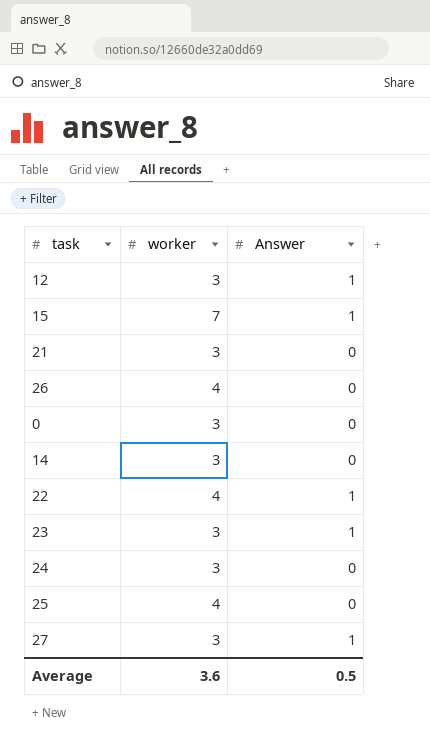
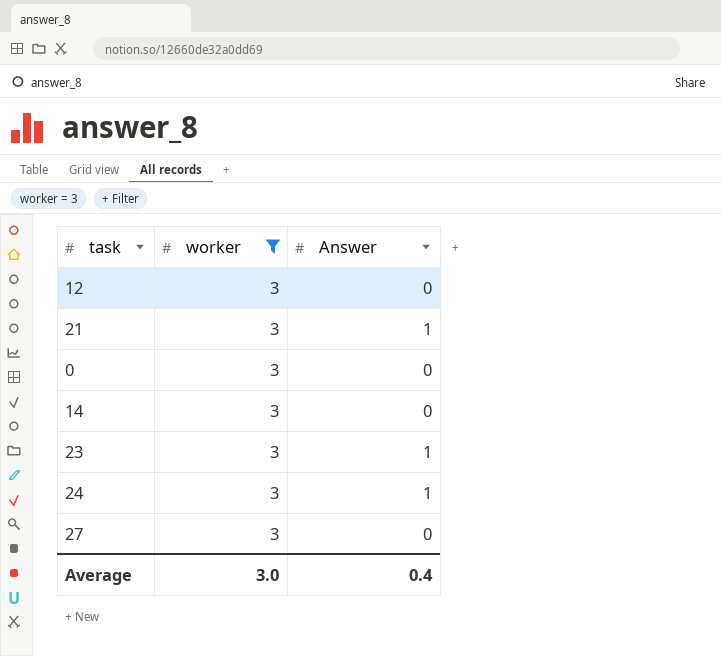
filter: none -> worker = 3
12 | Answer: 1 -> 0
21 | Answer: 0 -> 1
24 | Answer: 0 -> 1
27 | Answer: 1 -> 0
Average | worker: 3.6 -> 3.0
Average | Answer: 0.5 -> 0.4

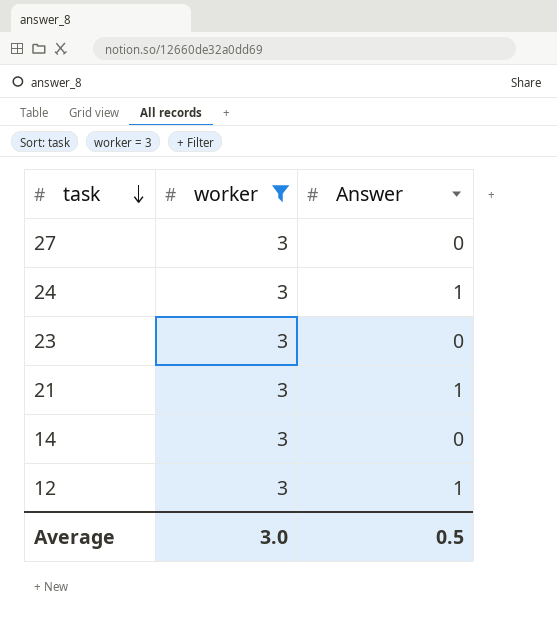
row order: none -> task descending
row 0: 3 | 0 -> none
23 | Answer: 1 -> 0
12 | Answer: 0 -> 1
Average | Answer: 0.4 -> 0.5

